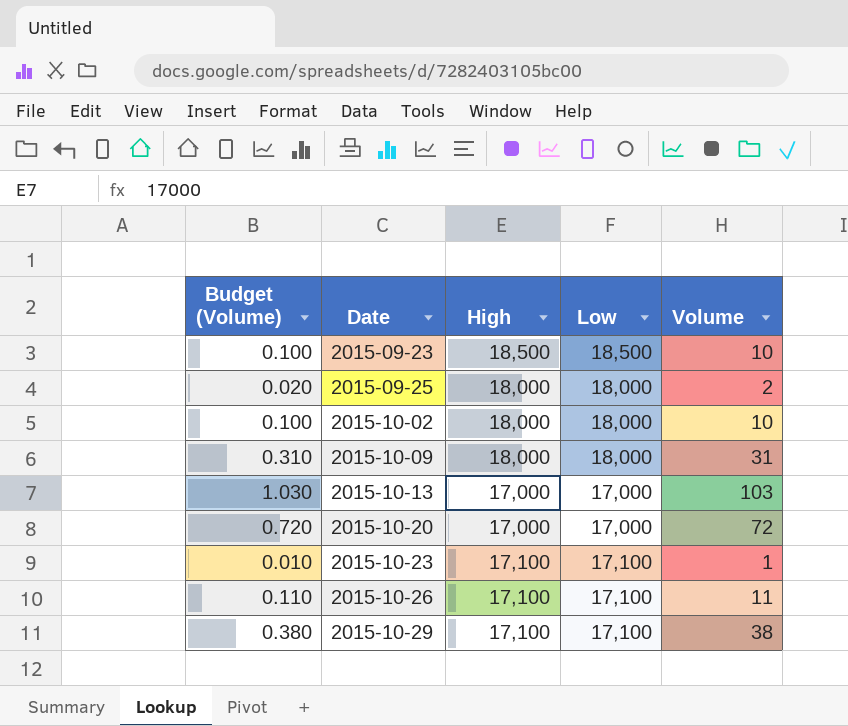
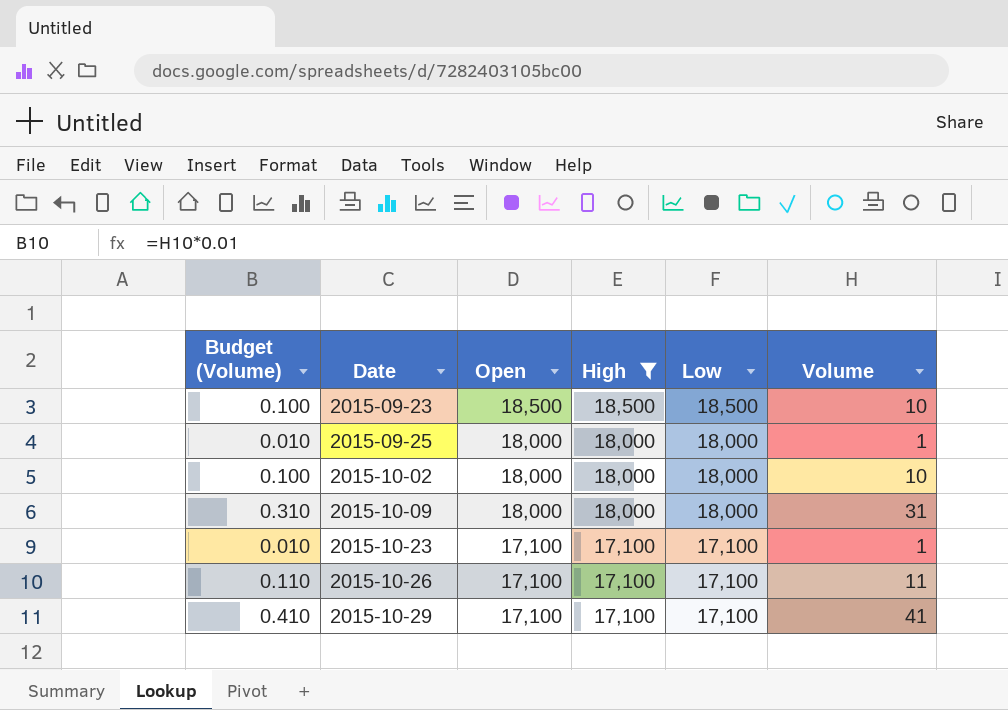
filter: none -> High != 17,000
column Open | position: none -> 3
2015-09-25 | Budget (Volume): 0.020 -> 0.010
2015-09-25 | Volume: 2 -> 1
2015-10-29 | Budget (Volume): 0.380 -> 0.410
2015-10-29 | Volume: 38 -> 41

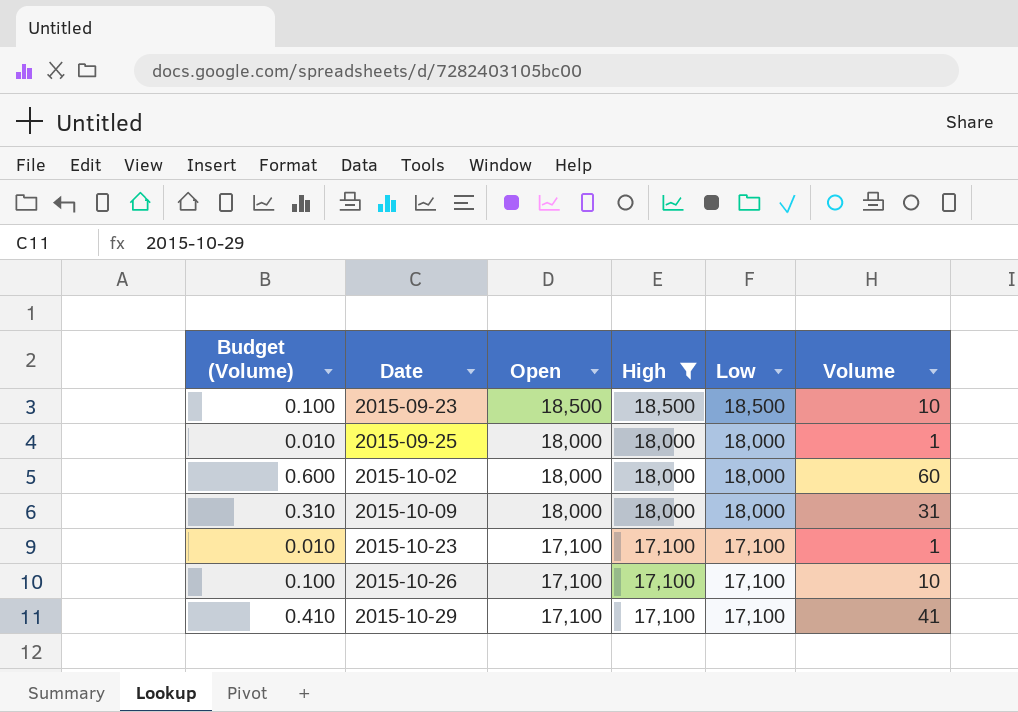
2015-10-02 | Budget (Volume): 0.100 -> 0.600
2015-10-02 | Volume: 10 -> 60
2015-10-26 | Budget (Volume): 0.110 -> 0.100
2015-10-26 | Volume: 11 -> 10

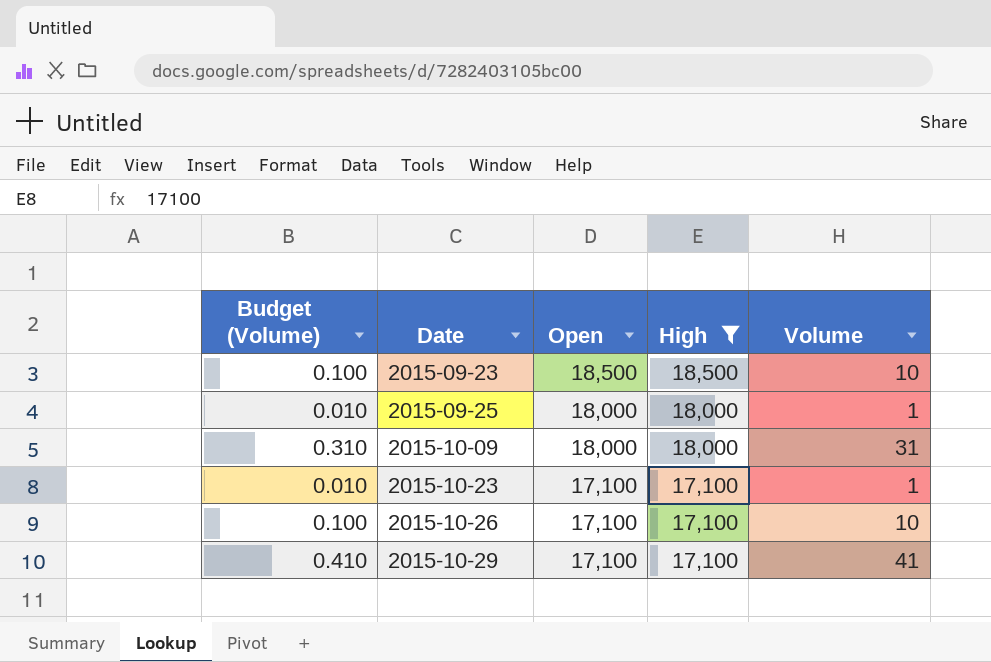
column Low | position: 5 -> none
row 2015-10-02: 0.600 | 18,000 | 18,000 | 18,000 | 60 -> none

